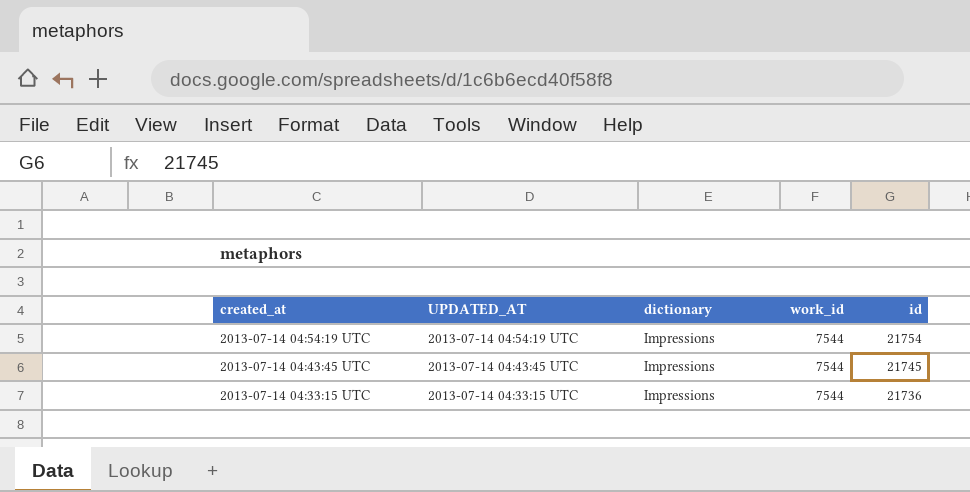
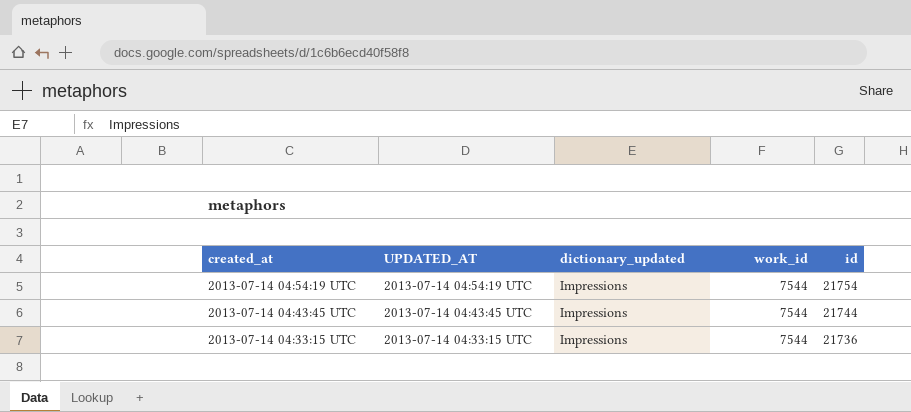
column name: dictionary -> dictionary_updated
2013-07-14 04:43:45 UTC | id: 21745 -> 21744

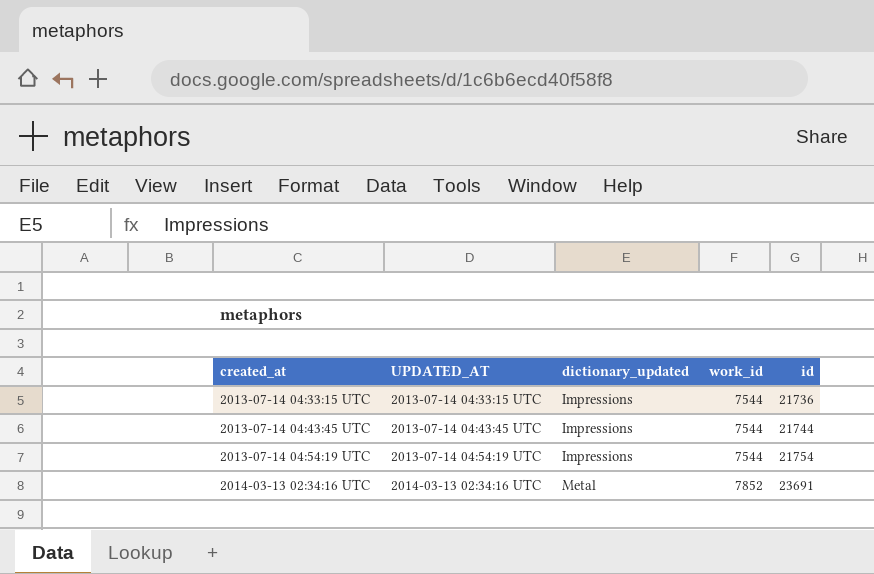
row order: created_at descending -> created_at ascending
row 2014-03-13 02:34:16 UTC: none -> 2014-03-13 02:34:16 UTC | Metal | 7852 | 23691

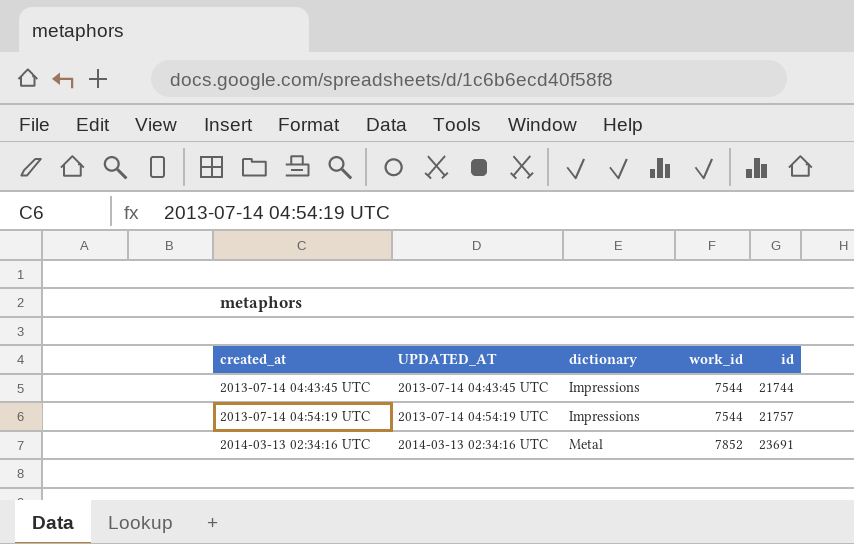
column name: dictionary_updated -> dictionary
row 2013-07-14 04:33:15 UTC: 2013-07-14 04:33:15 UTC | Impressions | 7544 | 21736 -> none
2013-07-14 04:54:19 UTC | id: 21754 -> 21757

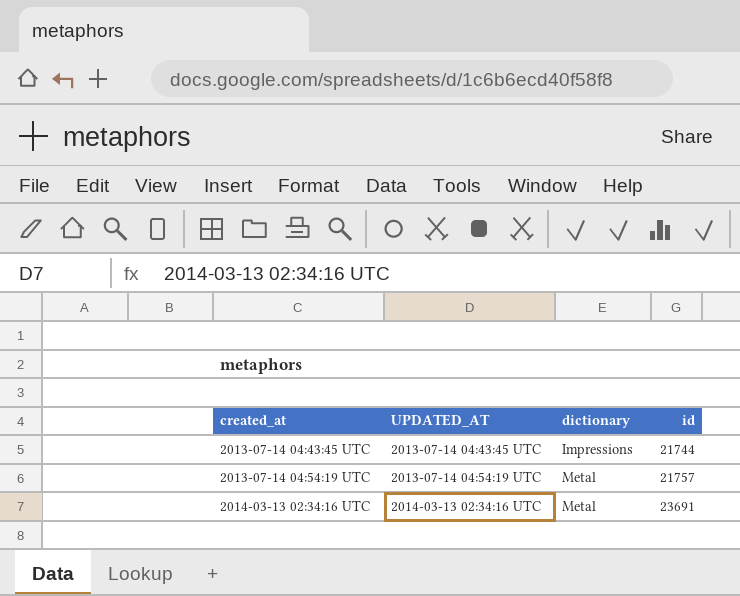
column work_id | position: 4 -> none
2013-07-14 04:54:19 UTC | dictionary: Impressions -> Metal

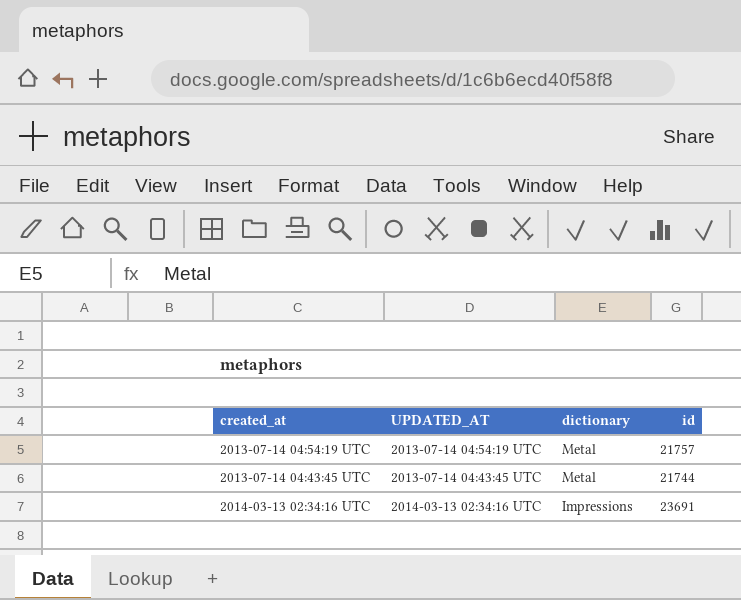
row order: created_at ascending -> dictionary descending
2013-07-14 04:43:45 UTC | dictionary: Impressions -> Metal
2014-03-13 02:34:16 UTC | dictionary: Metal -> Impressions

